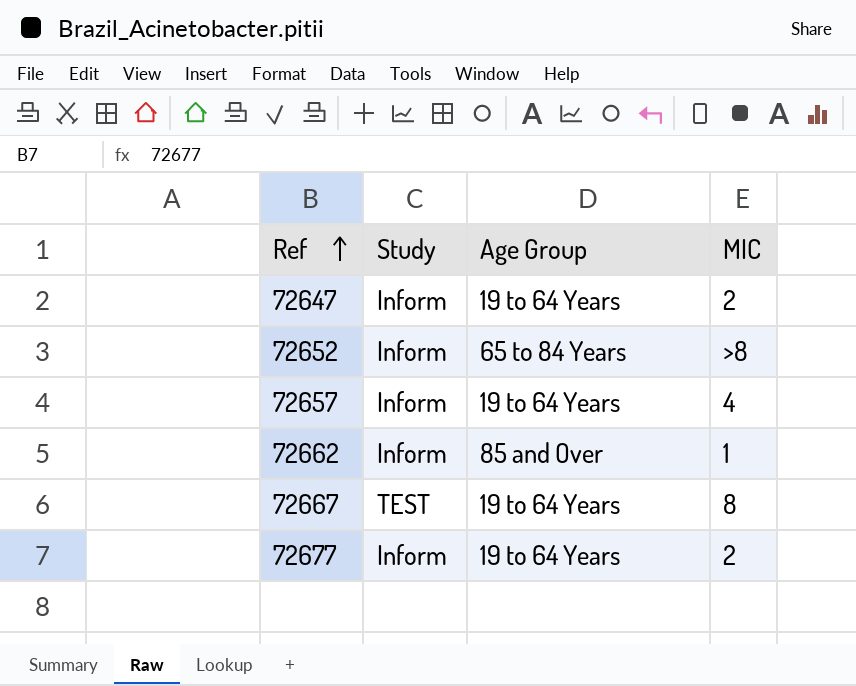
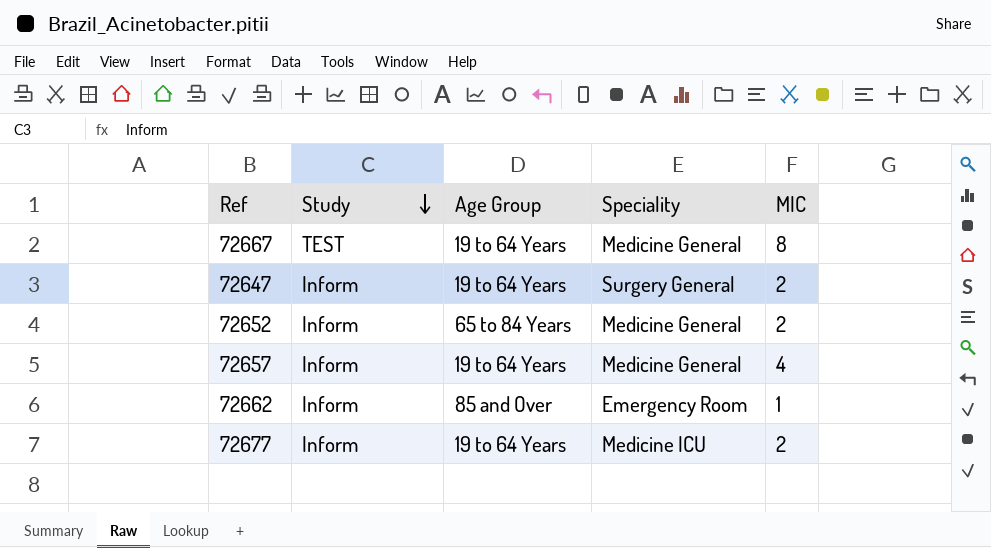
row order: Ref ascending -> Study descending
column Speciality | position: none -> 4
72652 | MIC: >8 -> 2

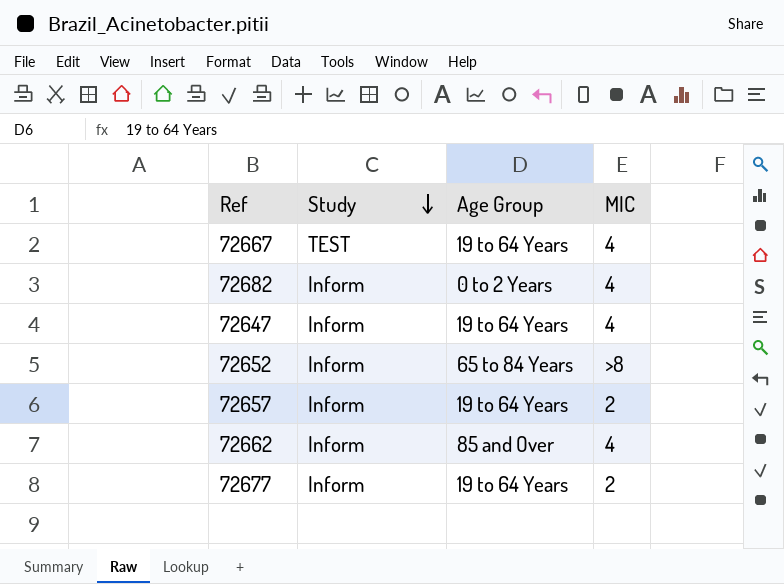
column Speciality | position: 4 -> none
72667 | MIC: 8 -> 4
row 72682: none -> Inform | 0 to 2 Years | 4
72647 | MIC: 2 -> 4
72652 | MIC: 2 -> >8
72657 | MIC: 4 -> 2
72662 | MIC: 1 -> 4

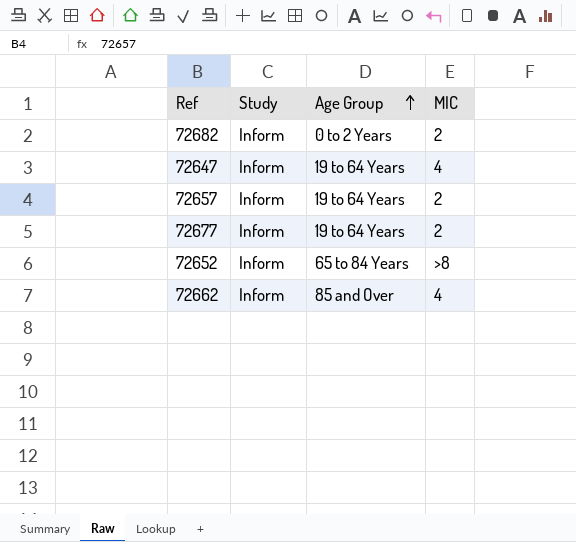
row order: Study descending -> Age Group ascending
row 72667: TEST | 19 to 64 Years | 4 -> none
72682 | MIC: 4 -> 2

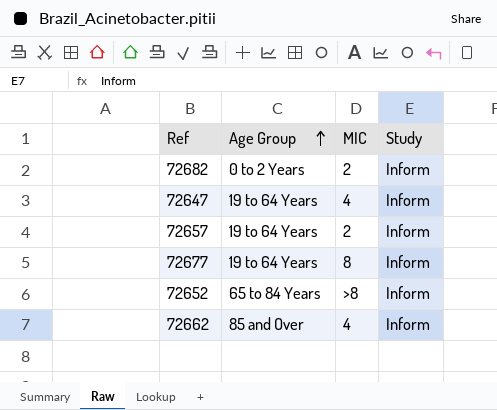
column Study | position: 2 -> 4
72677 | MIC: 2 -> 8

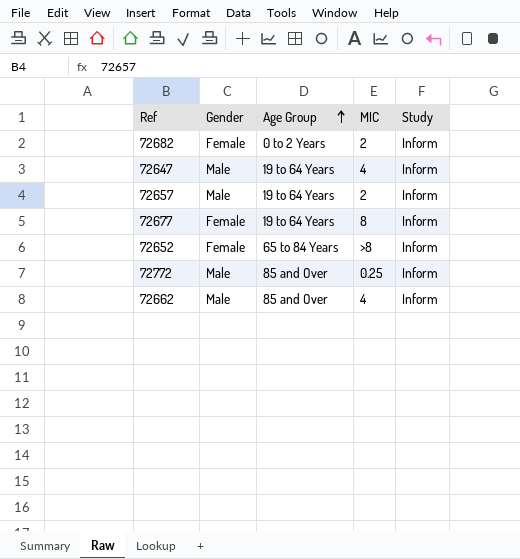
column Gender | position: none -> 2
row 72772: none -> Male | 85 and Over | 0.25 | Inform

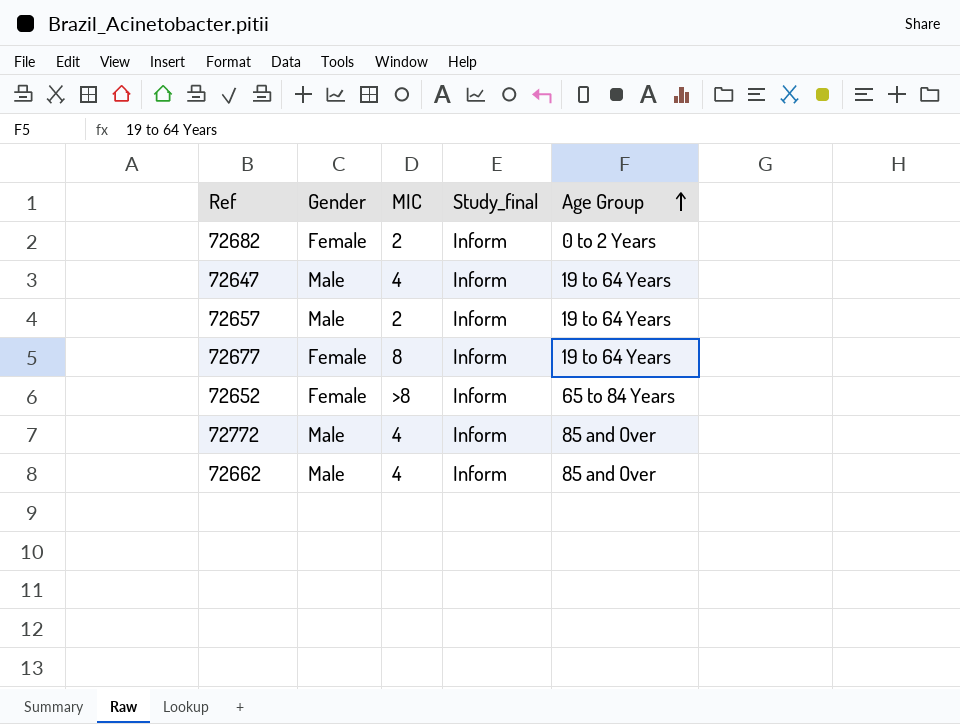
column name: Study -> Study_final
column Age Group | position: 3 -> 5
72772 | MIC: 0.25 -> 4

